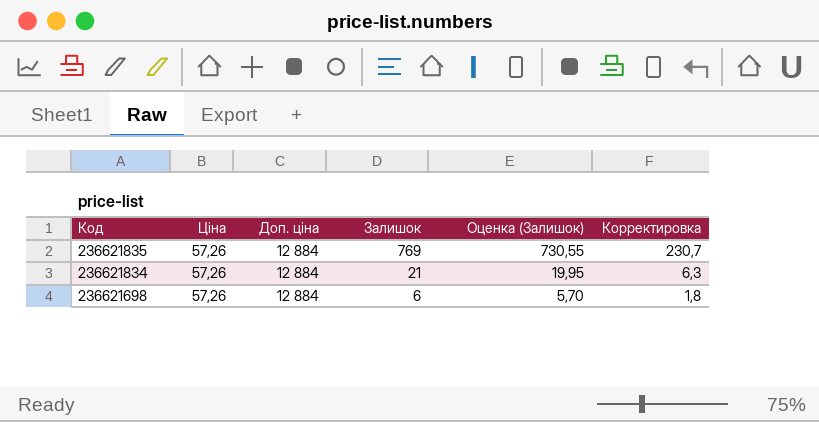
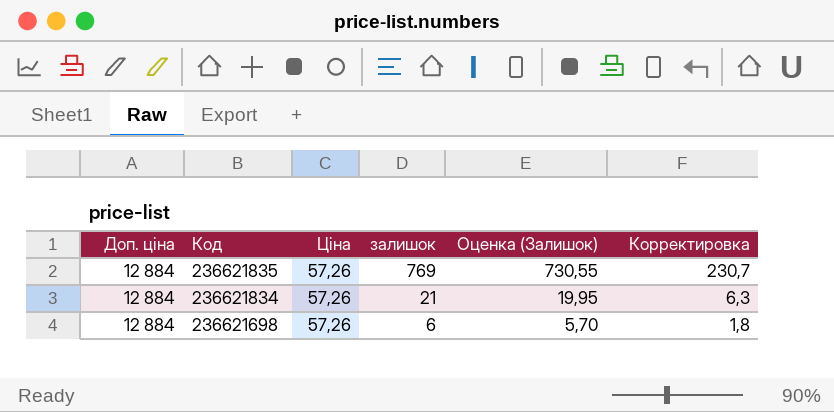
column Доп. ціна | position: 3 -> 1
column name: Залишок -> залишок

